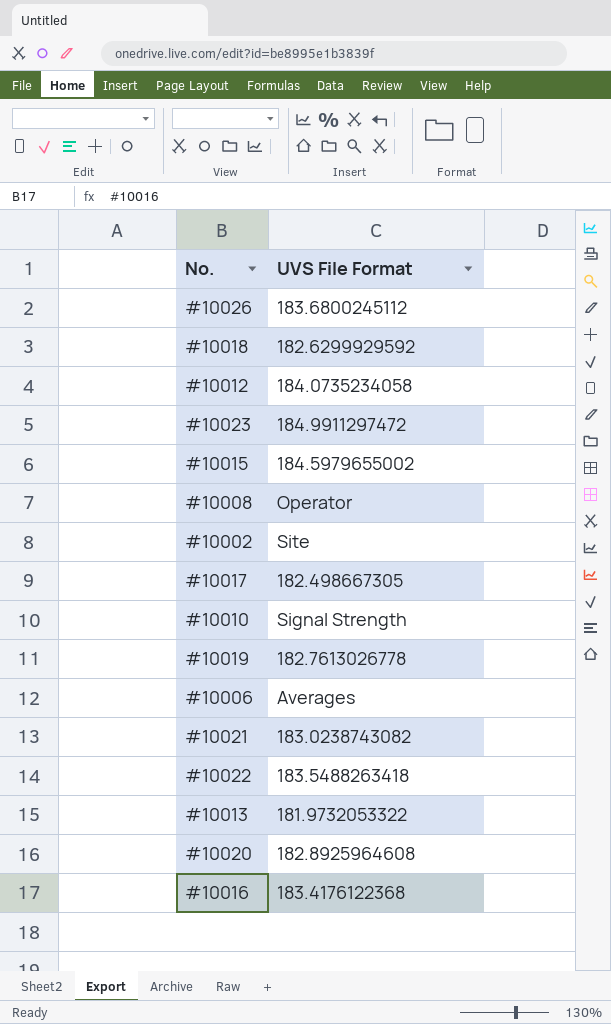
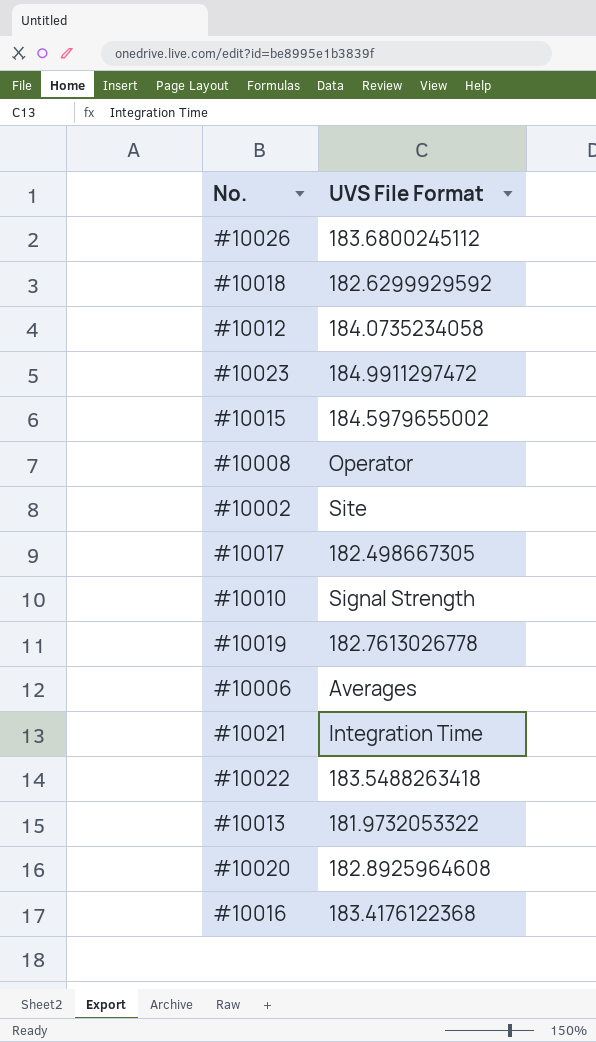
#10021 | UVS File Format: 183.0238743082 -> Integration Time

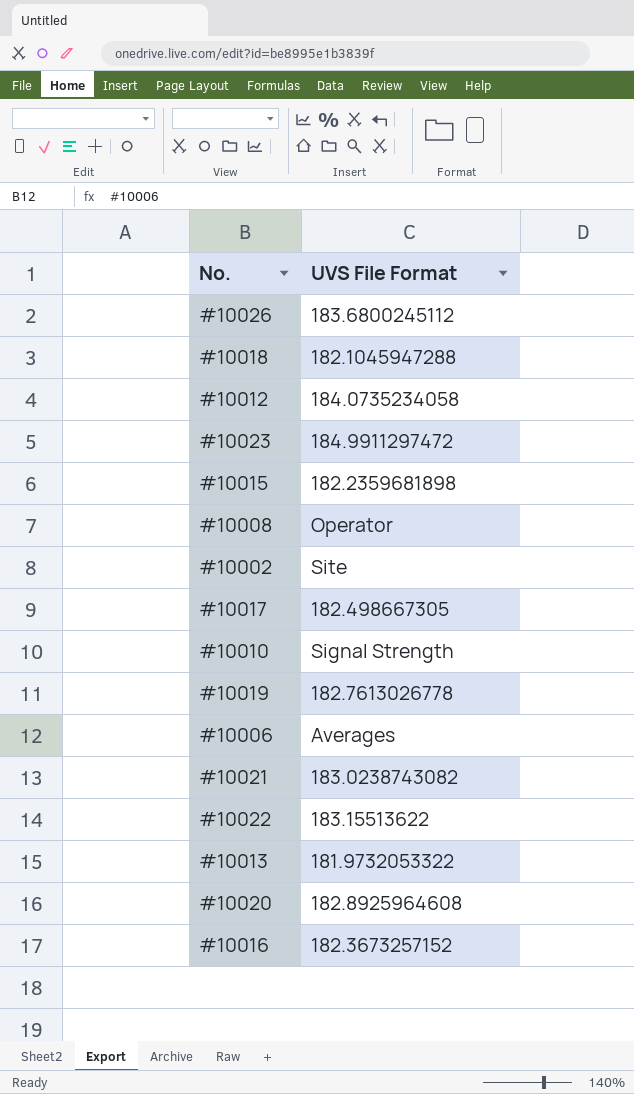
#10018 | UVS File Format: 182.6299929592 -> 182.1045947288
#10015 | UVS File Format: 184.5979655002 -> 182.2359681898
#10021 | UVS File Format: Integration Time -> 183.0238743082
#10022 | UVS File Format: 183.5488263418 -> 183.15513622
#10016 | UVS File Format: 183.4176122368 -> 182.3673257152

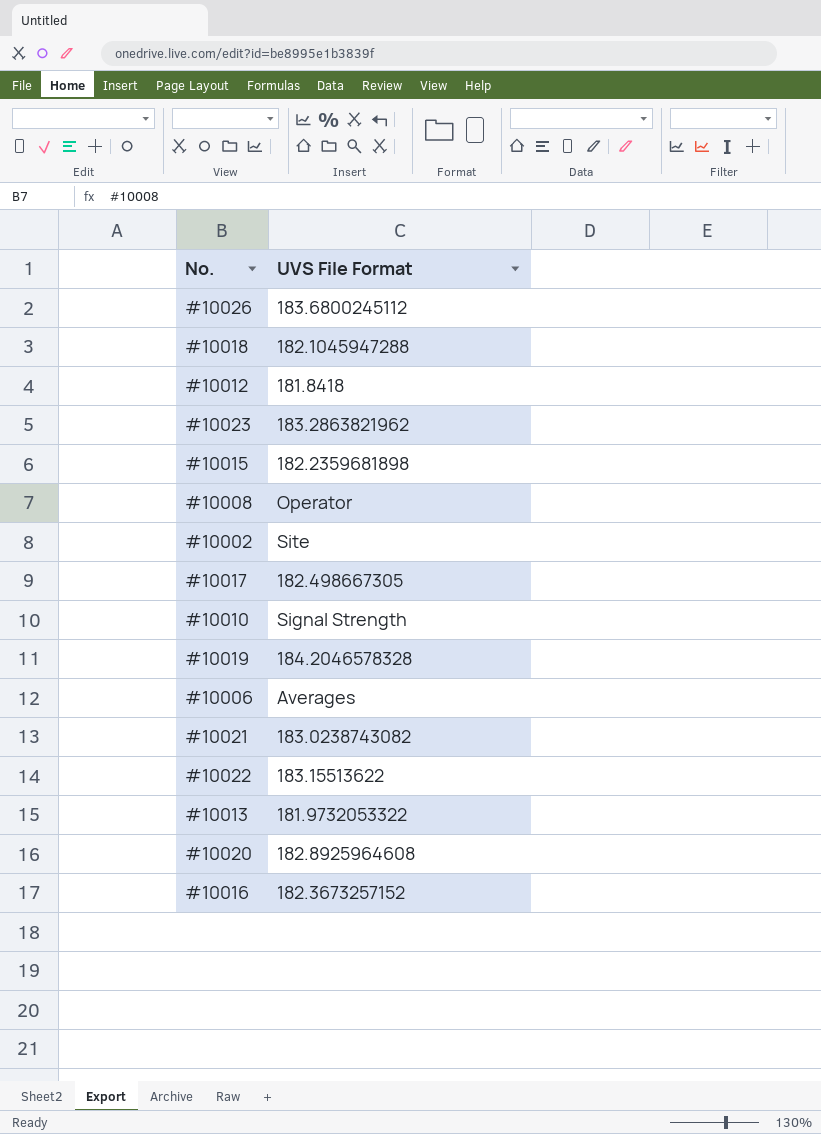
#10012 | UVS File Format: 184.0735234058 -> 181.8418
#10023 | UVS File Format: 184.9911297472 -> 183.2863821962
#10019 | UVS File Format: 182.7613026778 -> 184.2046578328

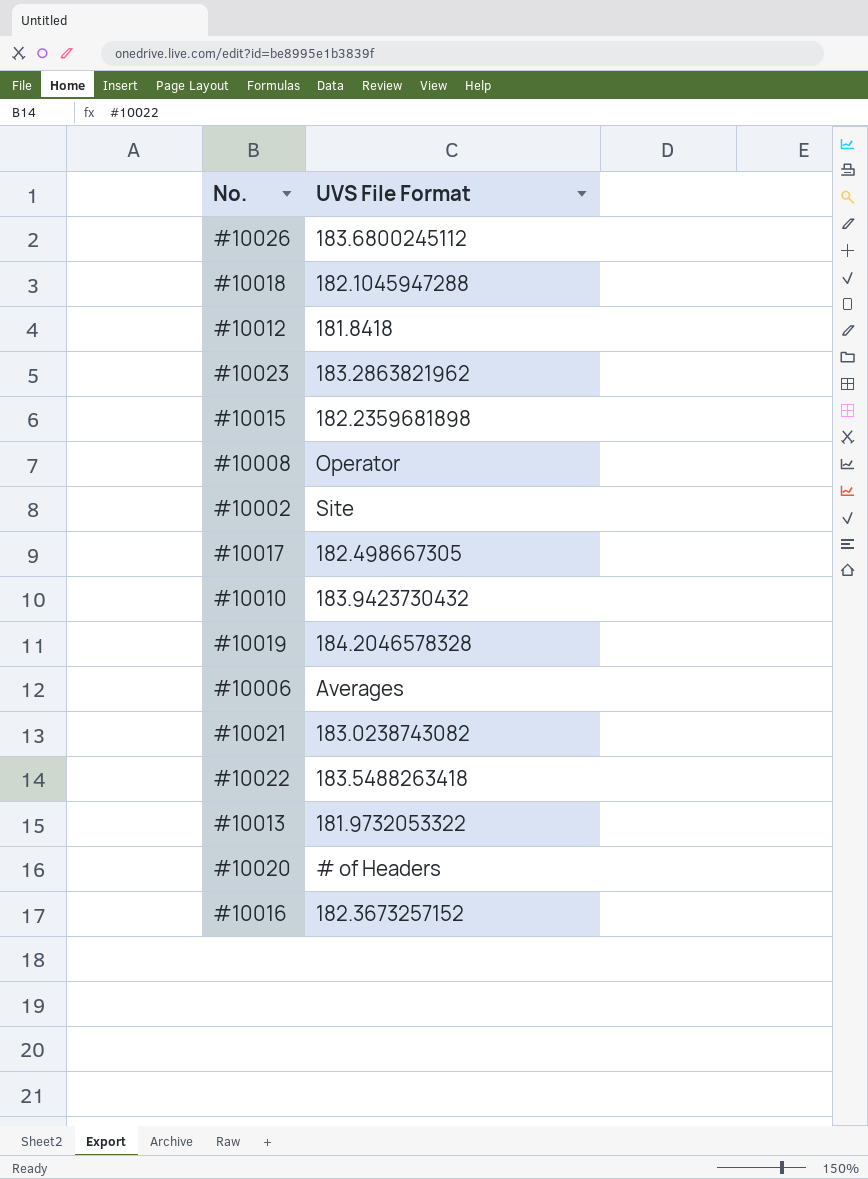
#10010 | UVS File Format: Signal Strength -> 183.9423730432
#10022 | UVS File Format: 183.15513622 -> 183.5488263418
#10020 | UVS File Format: 182.8925964608 -> # of Headers

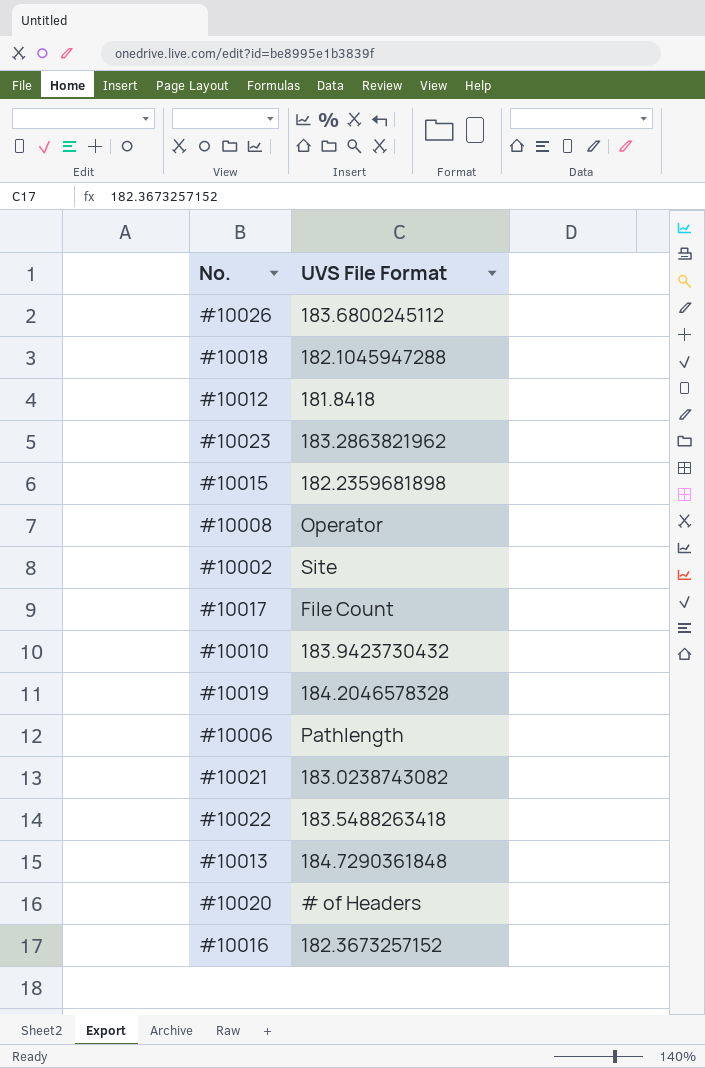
#10017 | UVS File Format: 182.498667305 -> File Count
#10006 | UVS File Format: Averages -> Pathlength
#10013 | UVS File Format: 181.9732053322 -> 184.7290361848

